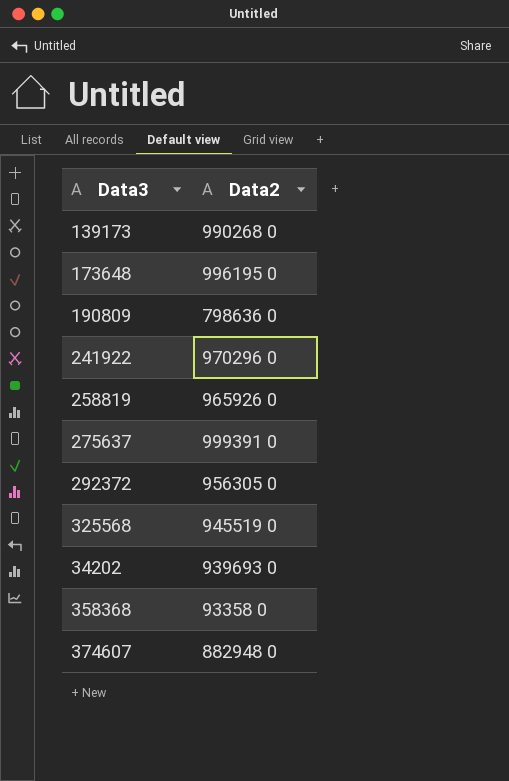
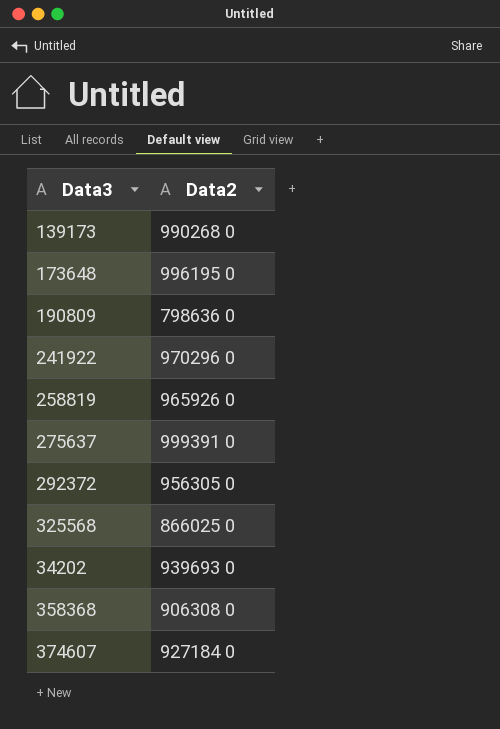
325568 | Data2: 945519 0 -> 866025 0
358368 | Data2: 93358 0 -> 906308 0
374607 | Data2: 882948 0 -> 927184 0

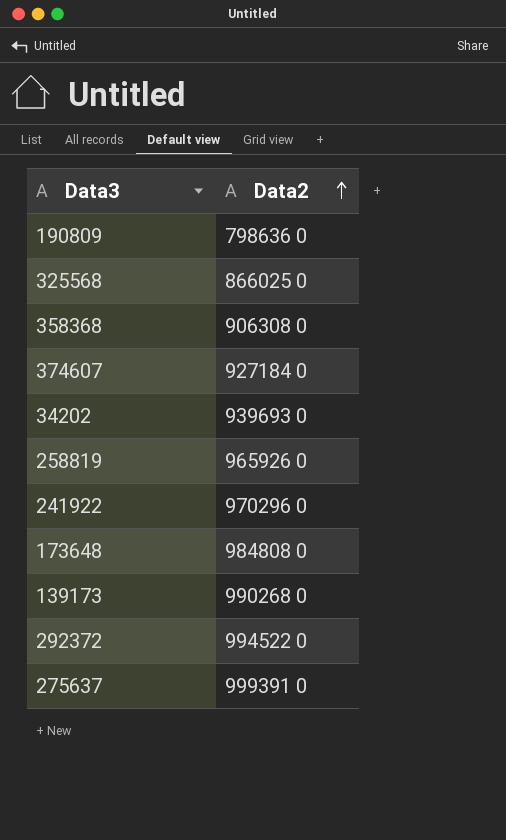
row order: none -> Data2 ascending
173648 | Data2: 996195 0 -> 984808 0
292372 | Data2: 956305 0 -> 994522 0

